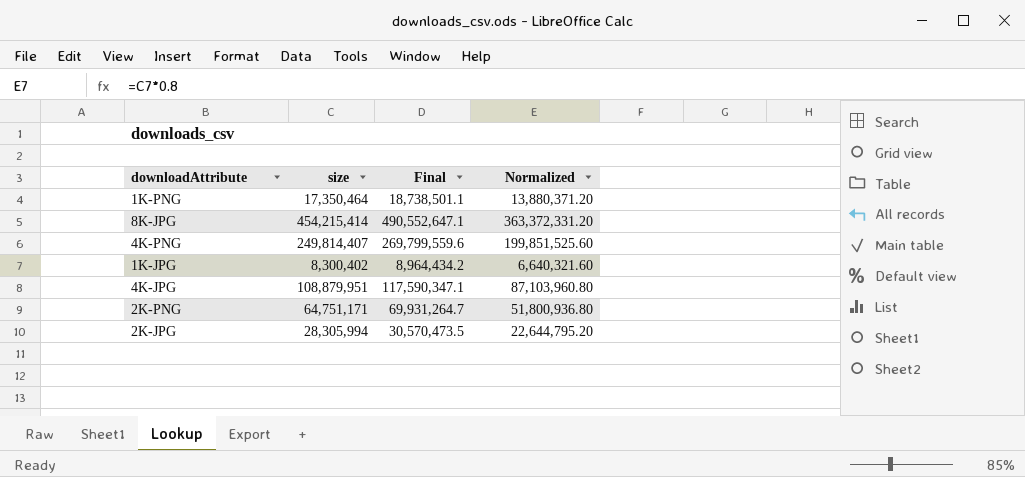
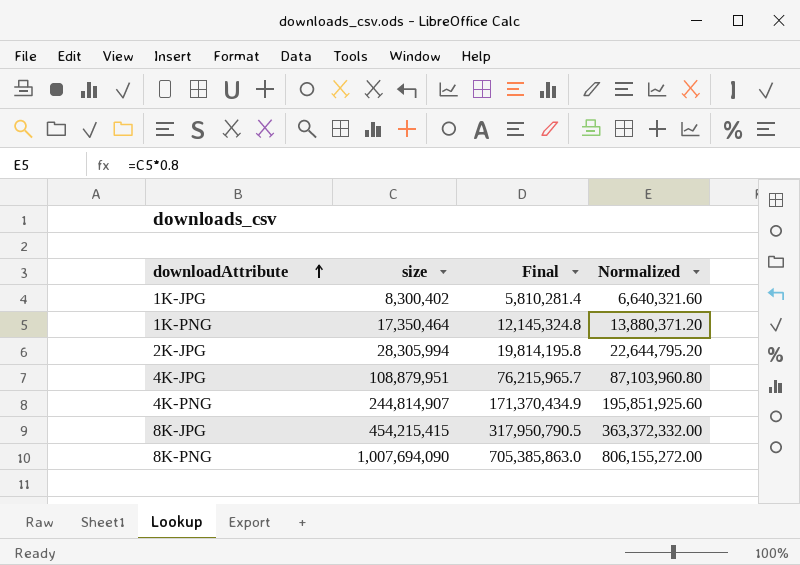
row order: none -> downloadAttribute ascending
column Final | formula: [size] * 1.08 -> [size] * 0.7
row 2K-PNG: 64,751,171 | 69,931,264.7 | 51,800,936.80 -> none
4K-PNG | size: 249,814,407 -> 244,814,907
4K-PNG | Normalized: 199,851,525.60 -> 195,851,925.60
8K-JPG | size: 454,215,414 -> 454,215,415
8K-JPG | Normalized: 363,372,331.20 -> 363,372,332.00
row 8K-PNG: none -> 1,007,694,090 | 705,385,863.0 | 806,155,272.00

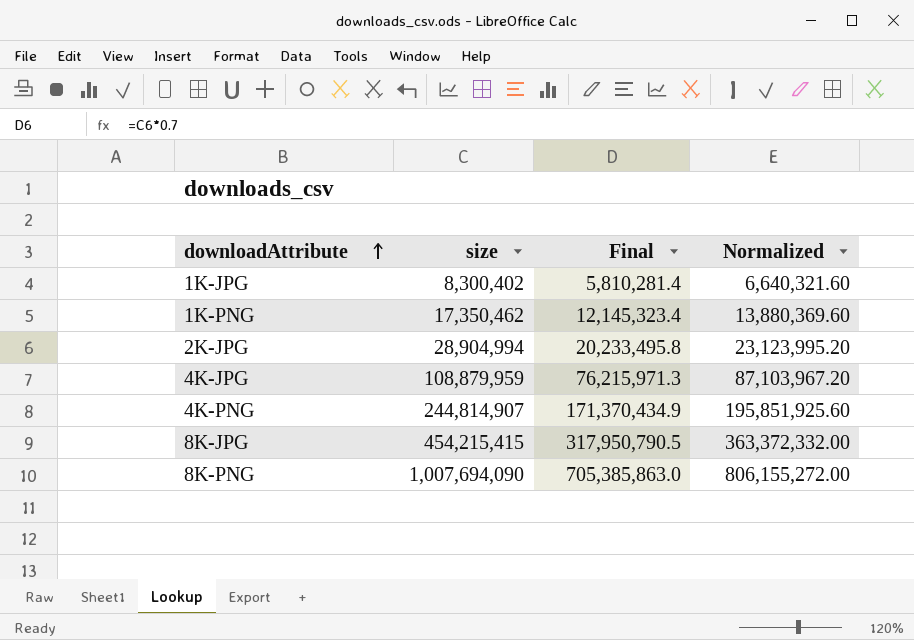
1K-PNG | size: 17,350,464 -> 17,350,462
1K-PNG | Final: 12,145,324.8 -> 12,145,323.4
1K-PNG | Normalized: 13,880,371.20 -> 13,880,369.60
2K-JPG | size: 28,305,994 -> 28,904,994
2K-JPG | Final: 19,814,195.8 -> 20,233,495.8
2K-JPG | Normalized: 22,644,795.20 -> 23,123,995.20
4K-JPG | size: 108,879,951 -> 108,879,959
4K-JPG | Final: 76,215,965.7 -> 76,215,971.3
4K-JPG | Normalized: 87,103,960.80 -> 87,103,967.20

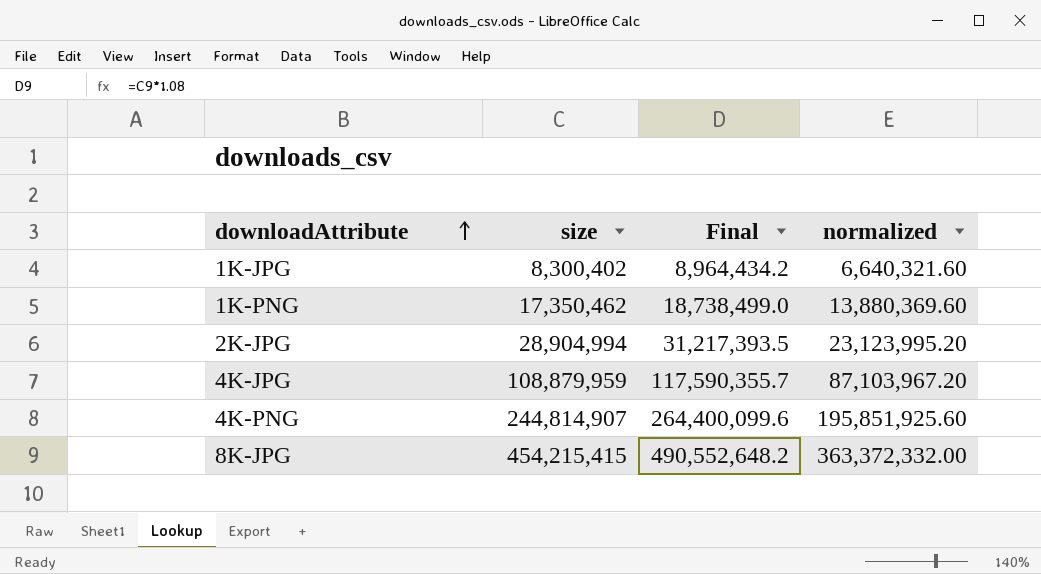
column Final | formula: [size] * 0.7 -> [size] * 1.08
column name: Normalized -> normalized
row 8K-PNG: 1,007,694,090 | 705,385,863.0 | 806,155,272.00 -> none

